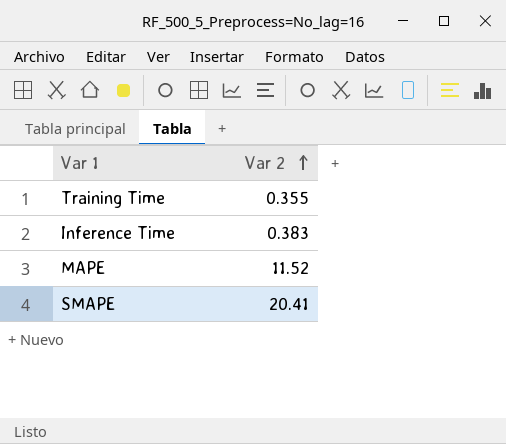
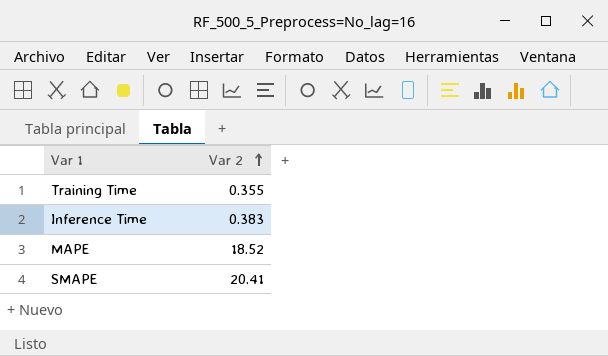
MAPE | Var 2: 11.52 -> 18.52

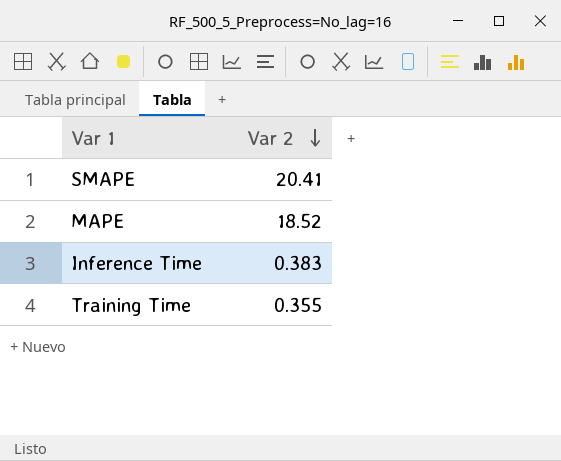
row order: Var 2 ascending -> Var 2 descending

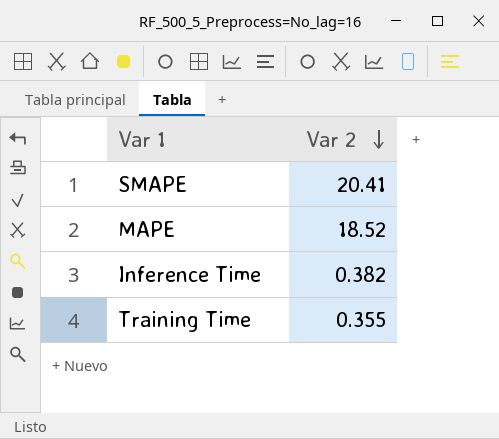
Inference Time | Var 2: 0.383 -> 0.382

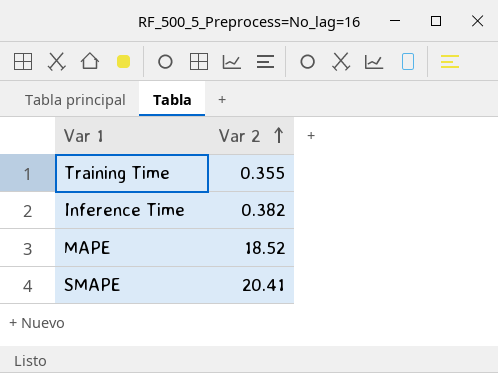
row order: Var 2 descending -> Var 2 ascending

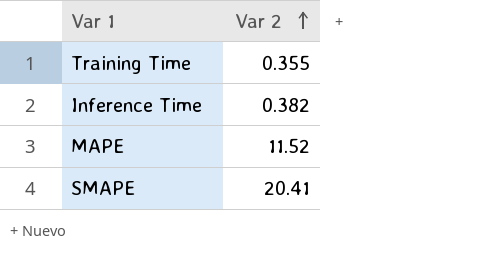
MAPE | Var 2: 18.52 -> 11.52

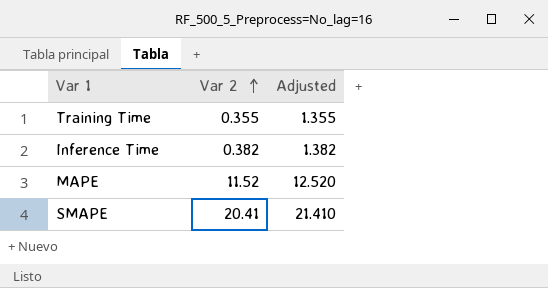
column Adjusted | formula: none -> [Var 2] + 1

